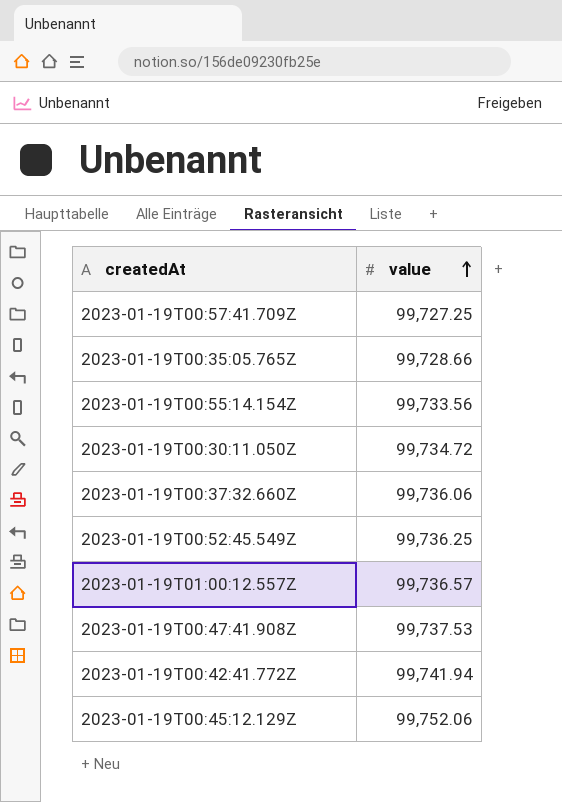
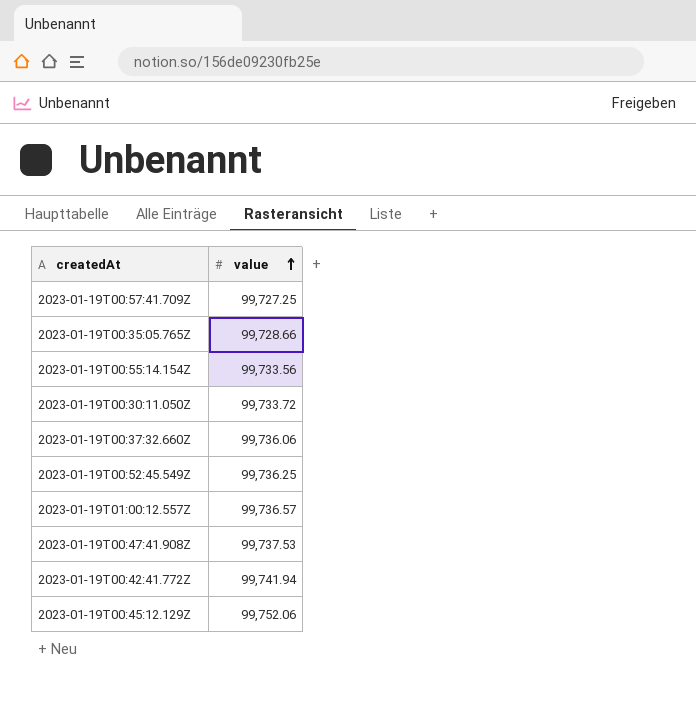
2023-01-19T00:30:11.050Z | value: 99,734.72 -> 99,733.72

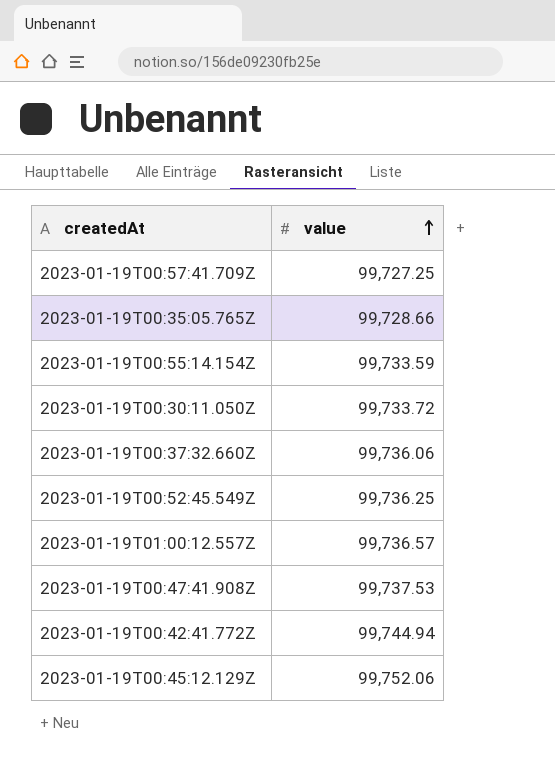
2023-01-19T00:55:14.154Z | value: 99,733.56 -> 99,733.59
2023-01-19T00:42:41.772Z | value: 99,741.94 -> 99,744.94

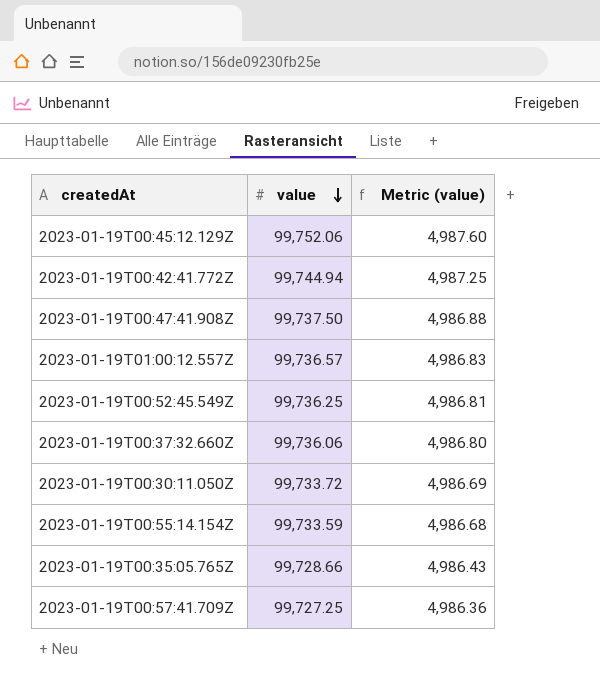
row order: value ascending -> value descending
column Metric (value) | formula: none -> [value] * 0.05
2023-01-19T00:47:41.908Z | value: 99,737.53 -> 99,737.50

